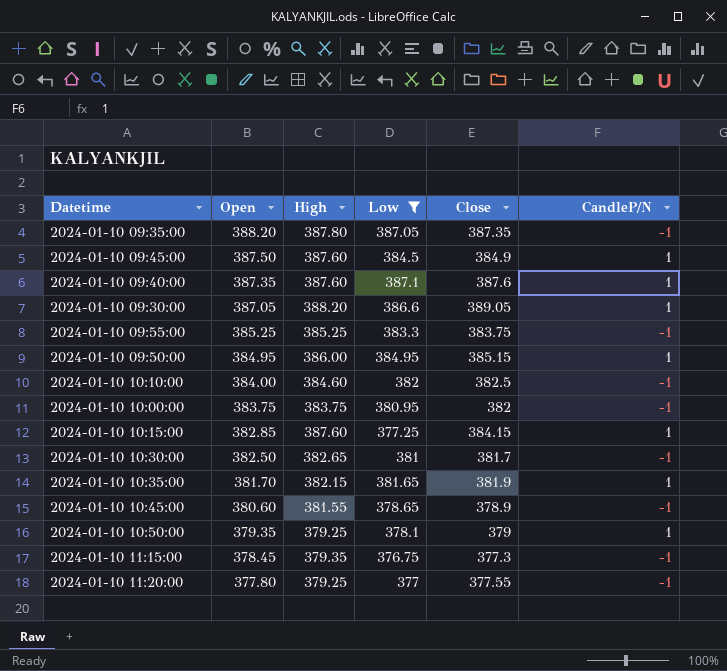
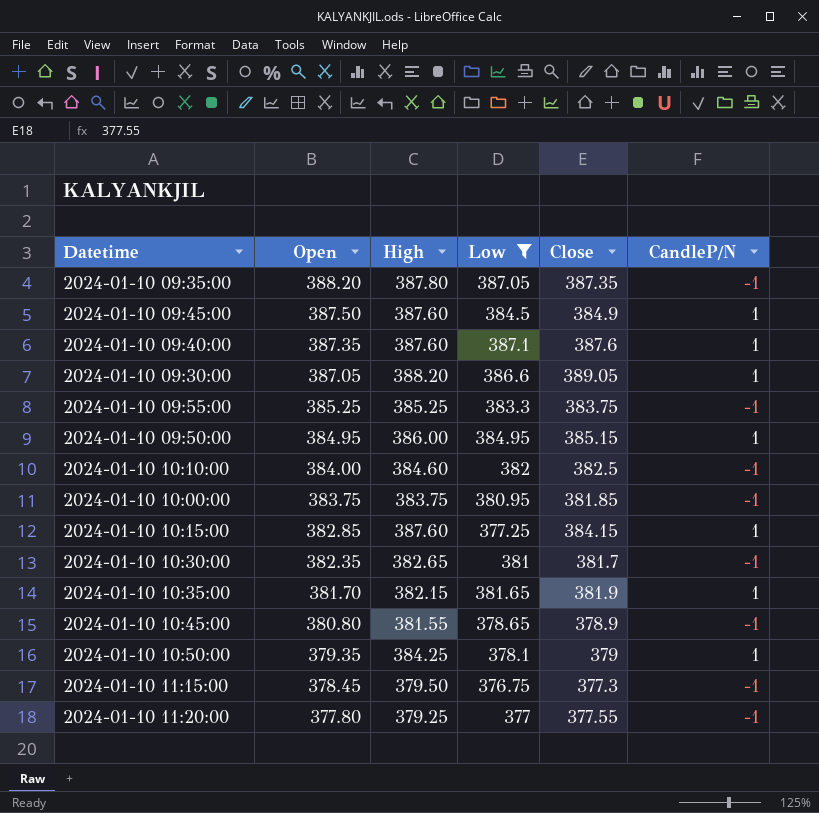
2024-01-10 10:00:00 | Close: 382 -> 381.85
2024-01-10 10:30:00 | Open: 382.50 -> 382.35
2024-01-10 10:45:00 | Open: 380.60 -> 380.80
2024-01-10 10:50:00 | High: 379.25 -> 384.25
2024-01-10 11:15:00 | High: 379.35 -> 379.50

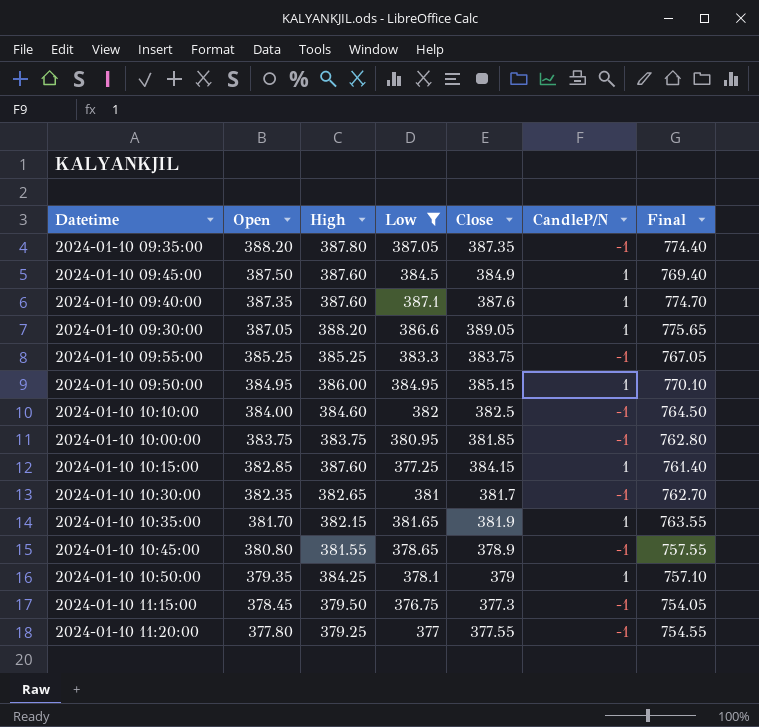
column Final | formula: none -> [Low] + [Close]

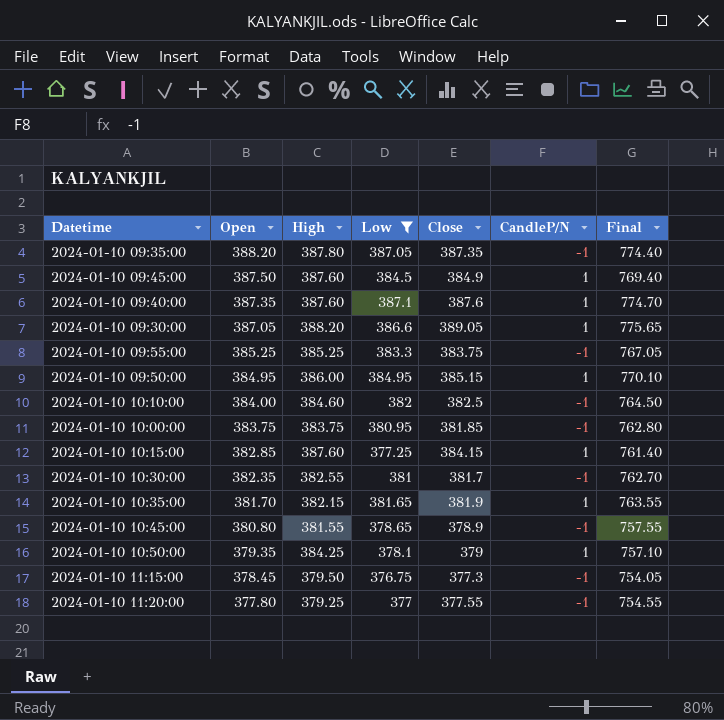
2024-01-10 10:30:00 | High: 382.65 -> 382.55

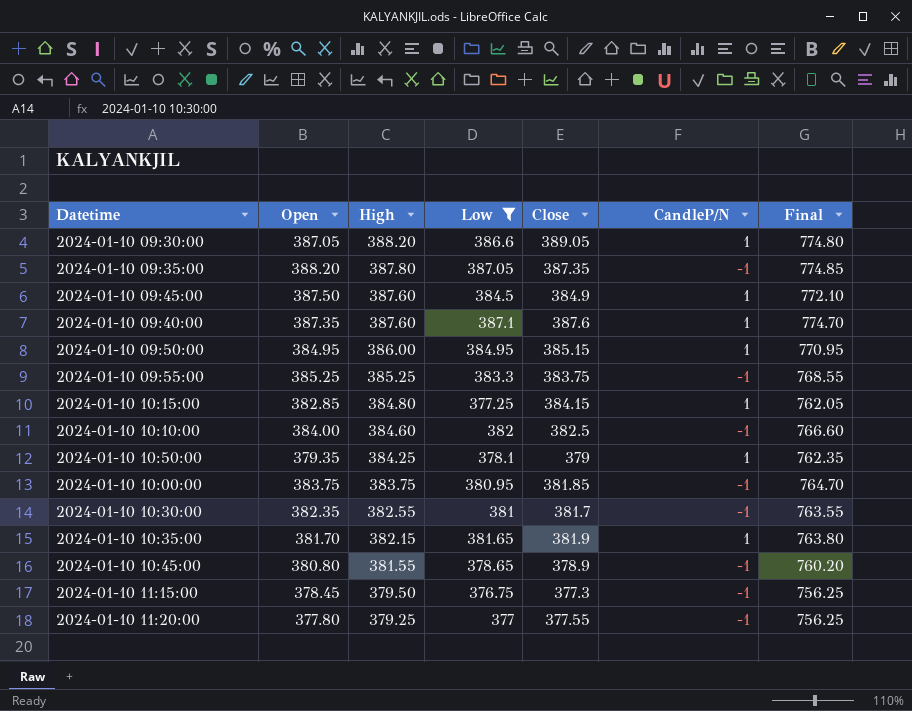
row order: Open descending -> High descending
column Final | formula: [Low] + [Close] -> [High] + [Low]
2024-01-10 10:15:00 | High: 387.60 -> 384.80

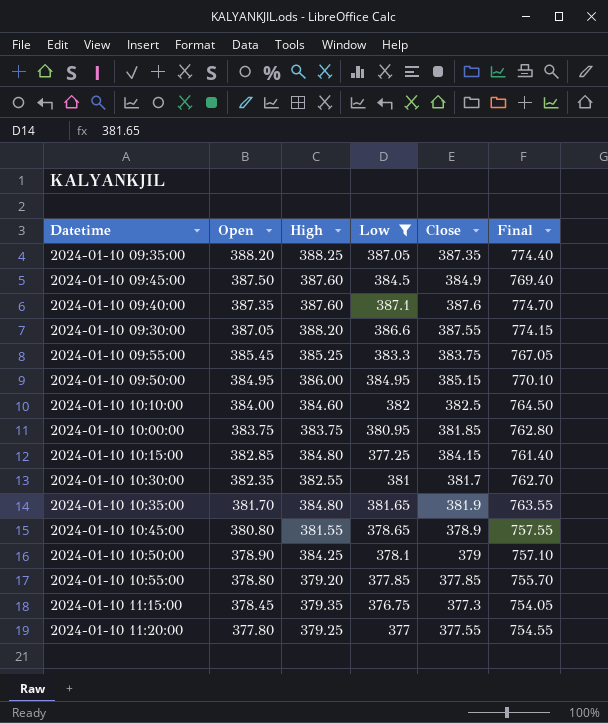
row order: High descending -> Open descending
column CandleP/N | position: 6 -> none
column Final | formula: [High] + [Low] -> [Low] + [Close]
2024-01-10 09:35:00 | High: 387.80 -> 388.25
2024-01-10 09:30:00 | Close: 389.05 -> 387.55
2024-01-10 09:55:00 | Open: 385.25 -> 385.45
2024-01-10 10:35:00 | High: 382.15 -> 384.80
2024-01-10 10:50:00 | Open: 379.35 -> 378.90
row 2024-01-10 10:55:00: none -> 378.80 | 379.20 | 377.85 | 377.85 | 755.70
2024-01-10 11:15:00 | High: 379.50 -> 379.35

